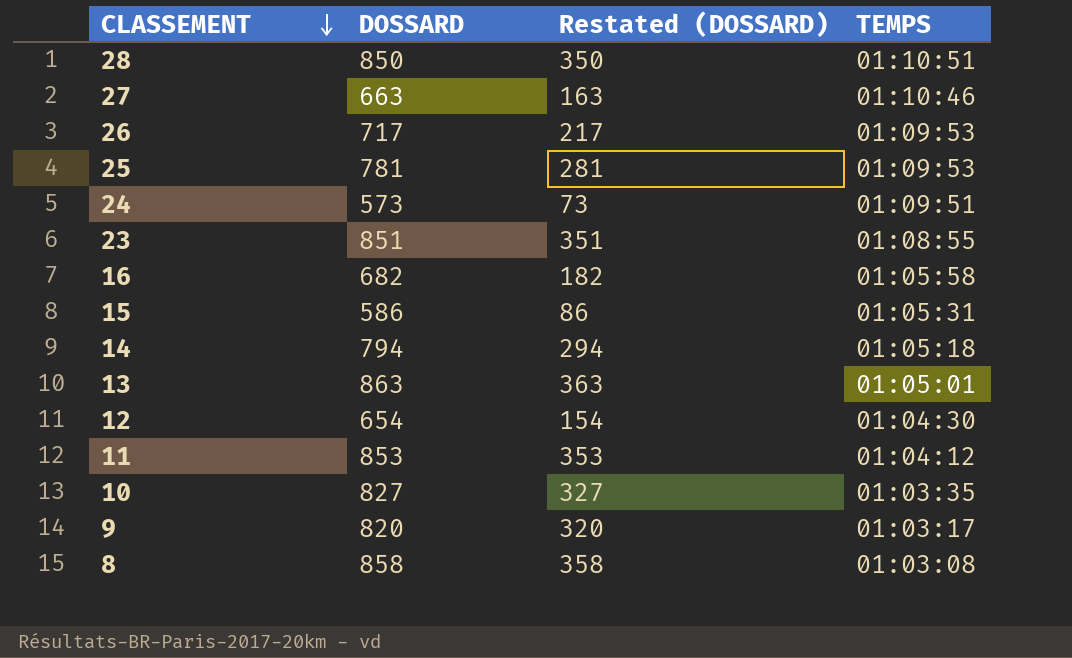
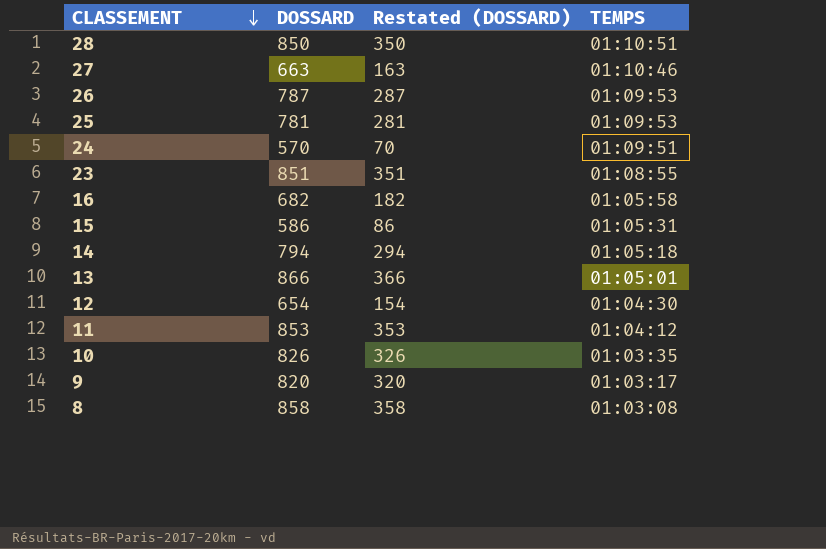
26 | DOSSARD: 717 -> 787
26 | Restated (DOSSARD): 217 -> 287
24 | DOSSARD: 573 -> 570
24 | Restated (DOSSARD): 73 -> 70
13 | DOSSARD: 863 -> 866
13 | Restated (DOSSARD): 363 -> 366
10 | DOSSARD: 827 -> 826
10 | Restated (DOSSARD): 327 -> 326

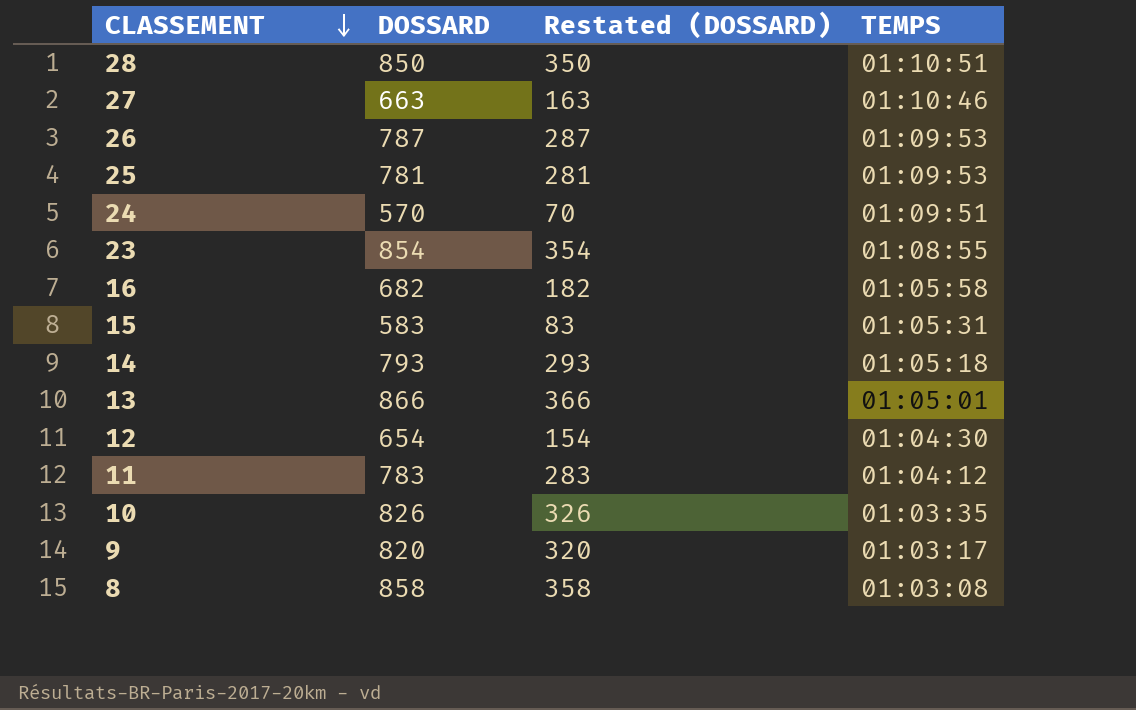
23 | DOSSARD: 851 -> 854
23 | Restated (DOSSARD): 351 -> 354
15 | DOSSARD: 586 -> 583
15 | Restated (DOSSARD): 86 -> 83
14 | DOSSARD: 794 -> 793
14 | Restated (DOSSARD): 294 -> 293
11 | DOSSARD: 853 -> 783
11 | Restated (DOSSARD): 353 -> 283

